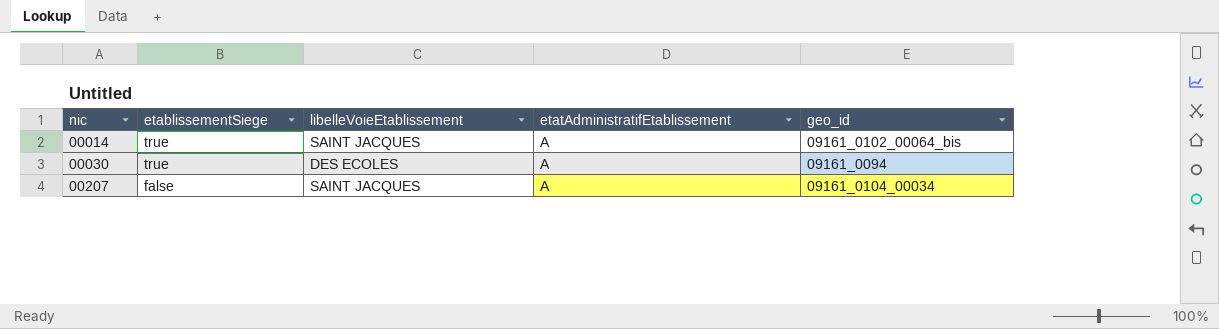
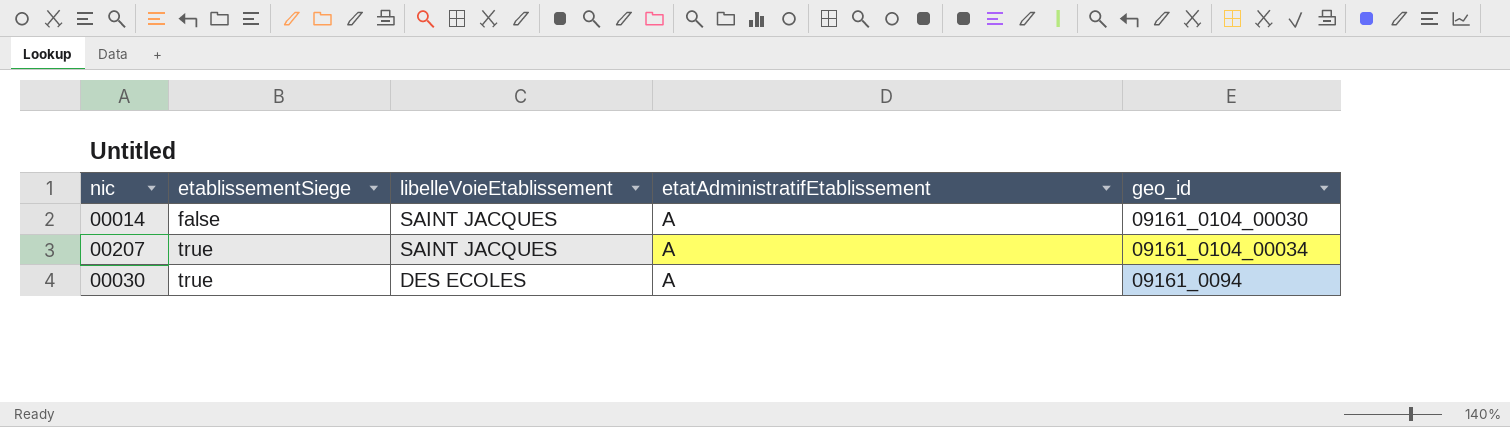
row order: nic ascending -> etablissementSiege ascending
00014 | etablissementSiege: true -> false
00014 | geo_id: 09161_0102_00064_bis -> 09161_0104_00030
00207 | etablissementSiege: false -> true

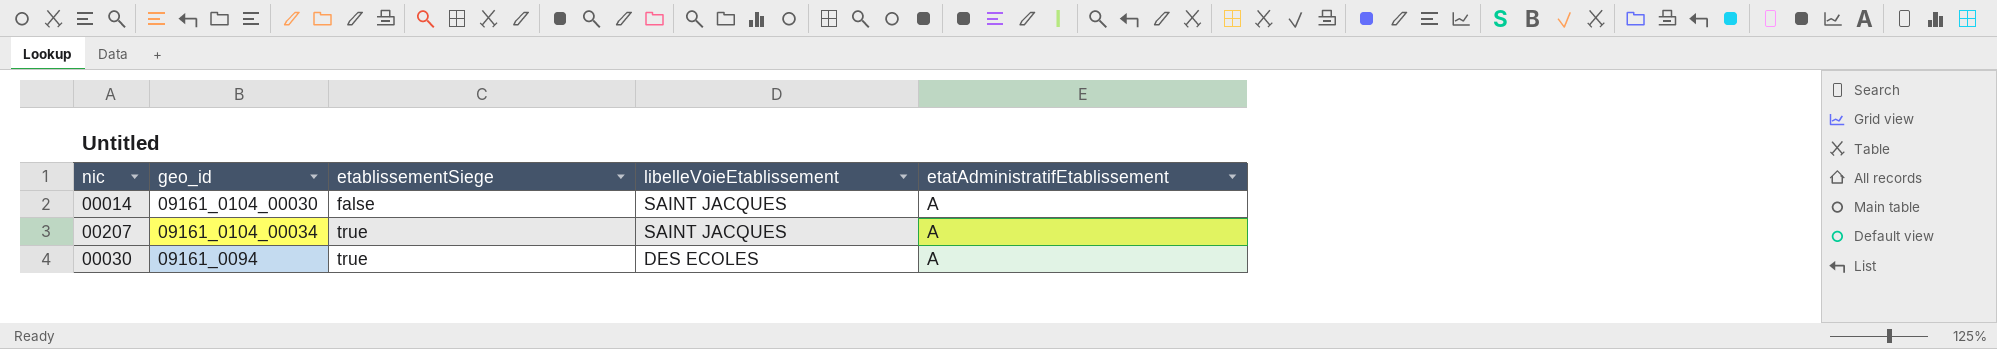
column geo_id | position: 5 -> 2

